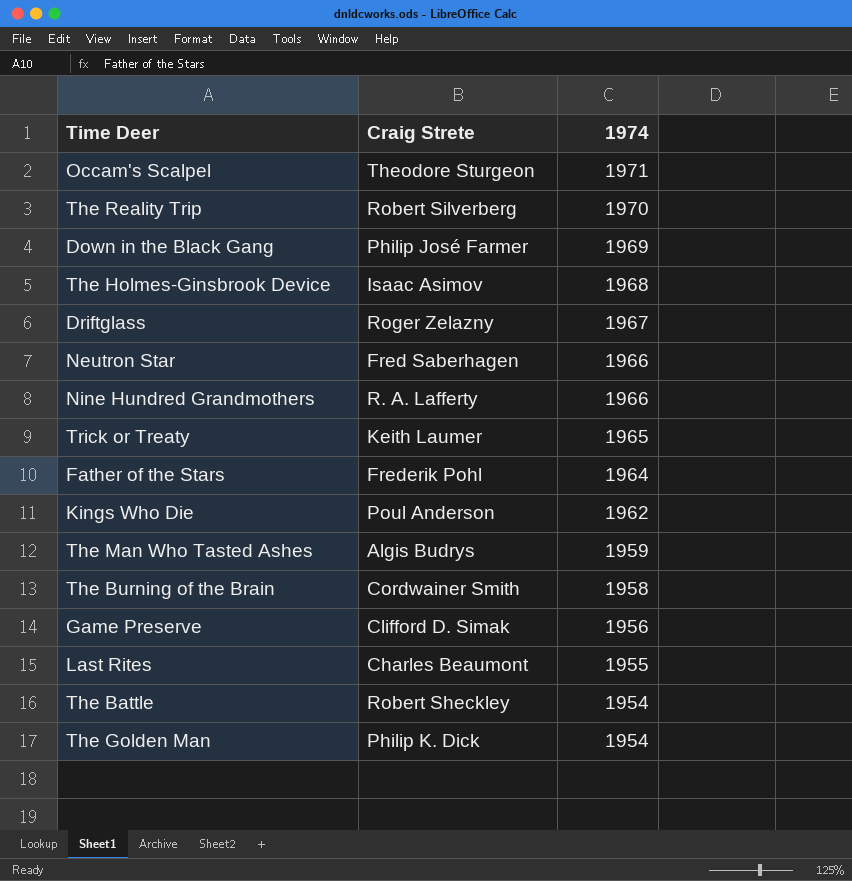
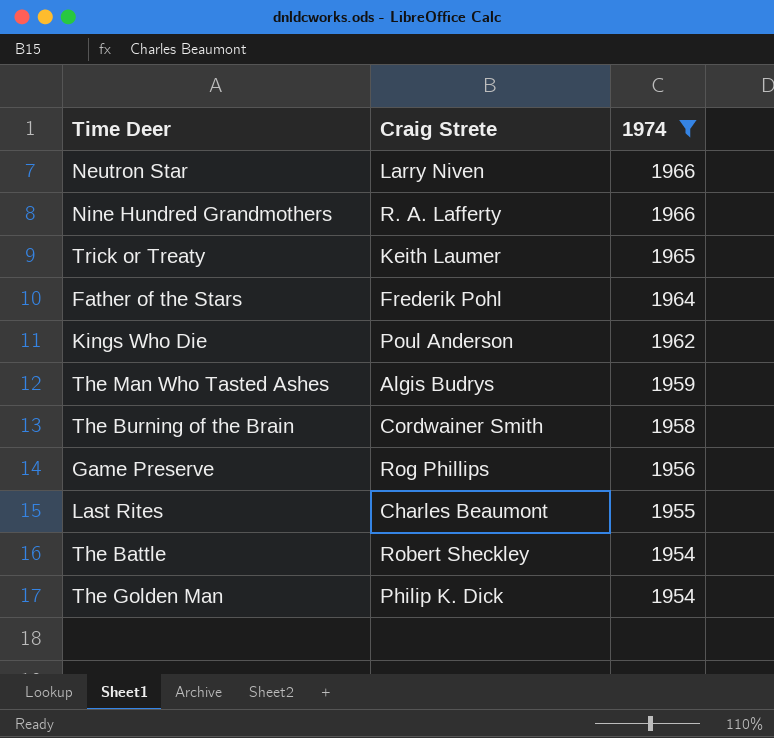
filter: none -> 1974 <= 1966
Neutron Star | Craig Strete: Fred Saberhagen -> Larry Niven
Game Preserve | Craig Strete: Clifford D. Simak -> Rog Phillips

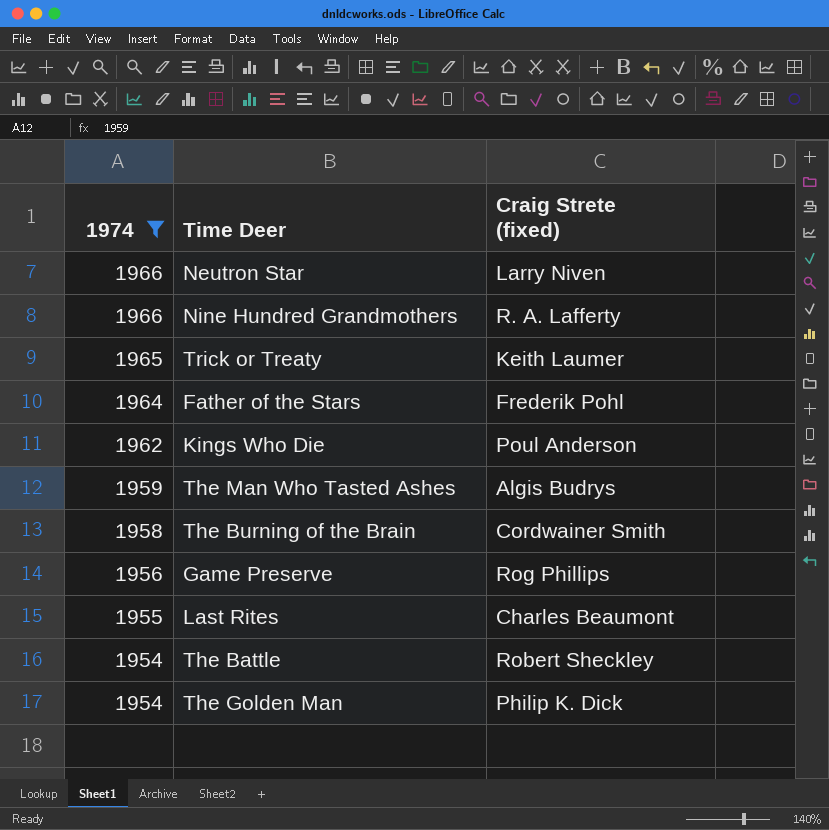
column 1974 | position: 3 -> 1
column name: Craig Strete -> Craig Strete (fixed)

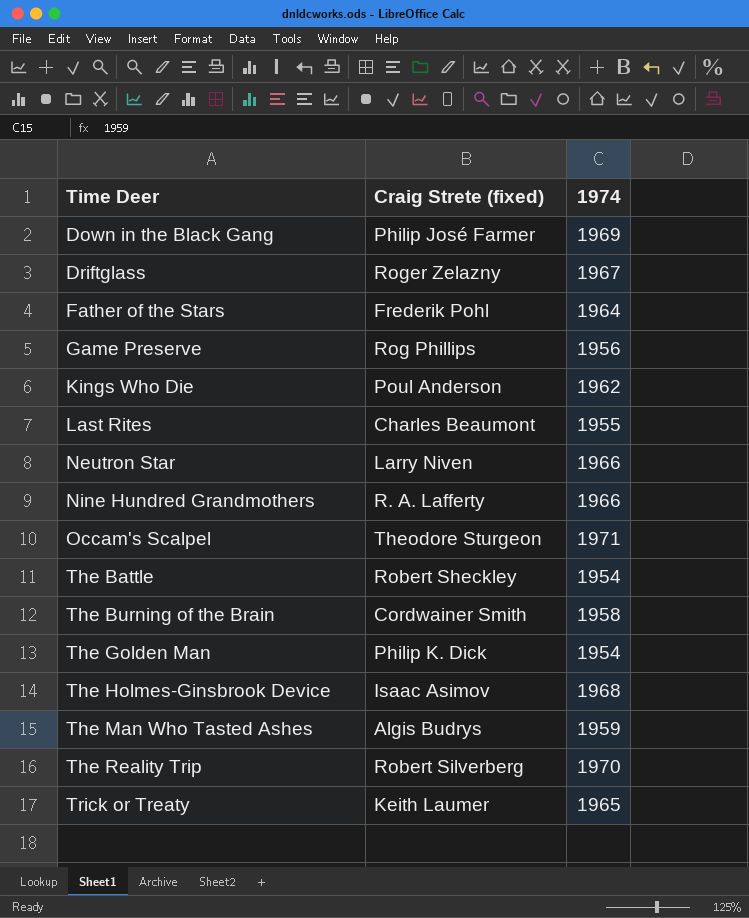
filter: 1974 <= 1966 -> none
row order: 1974 descending -> Time Deer ascending
column 1974 | position: 1 -> 3

